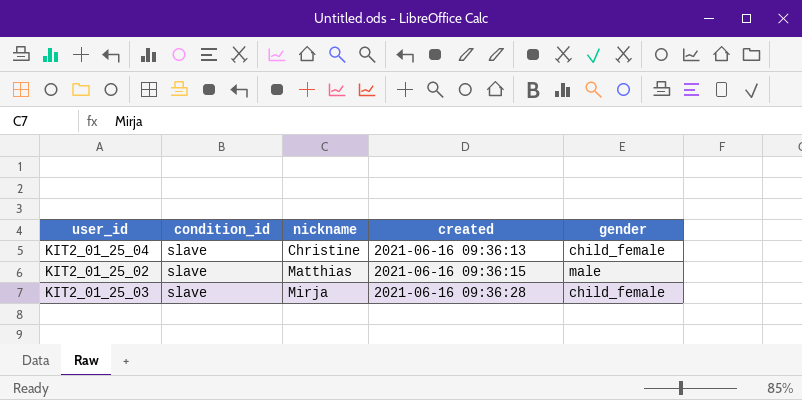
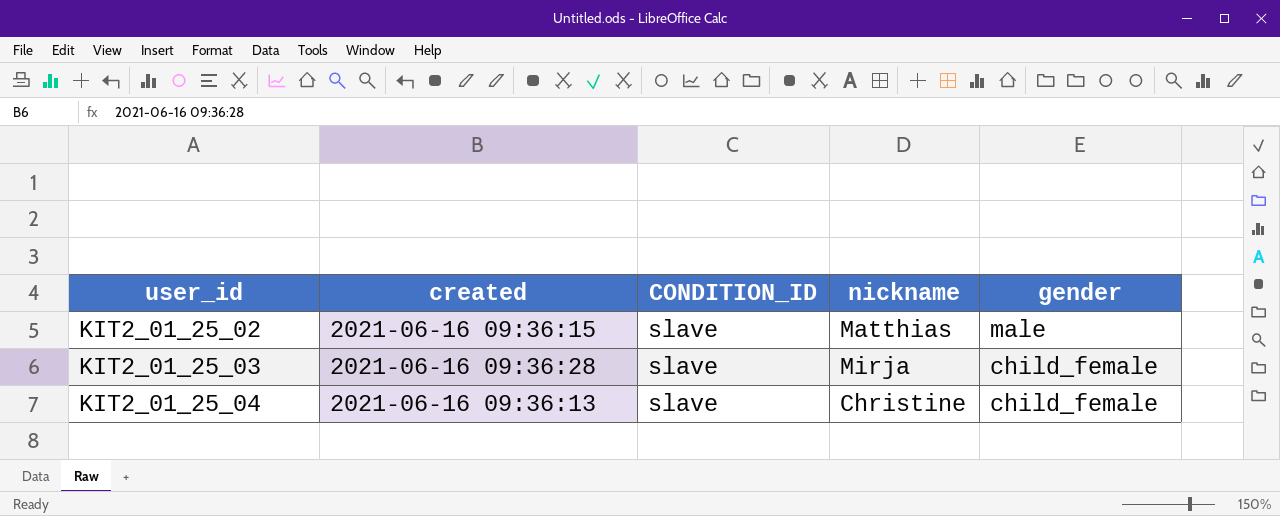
row order: nickname ascending -> user_id ascending
column created | position: 4 -> 2
column name: condition_id -> CONDITION_ID

